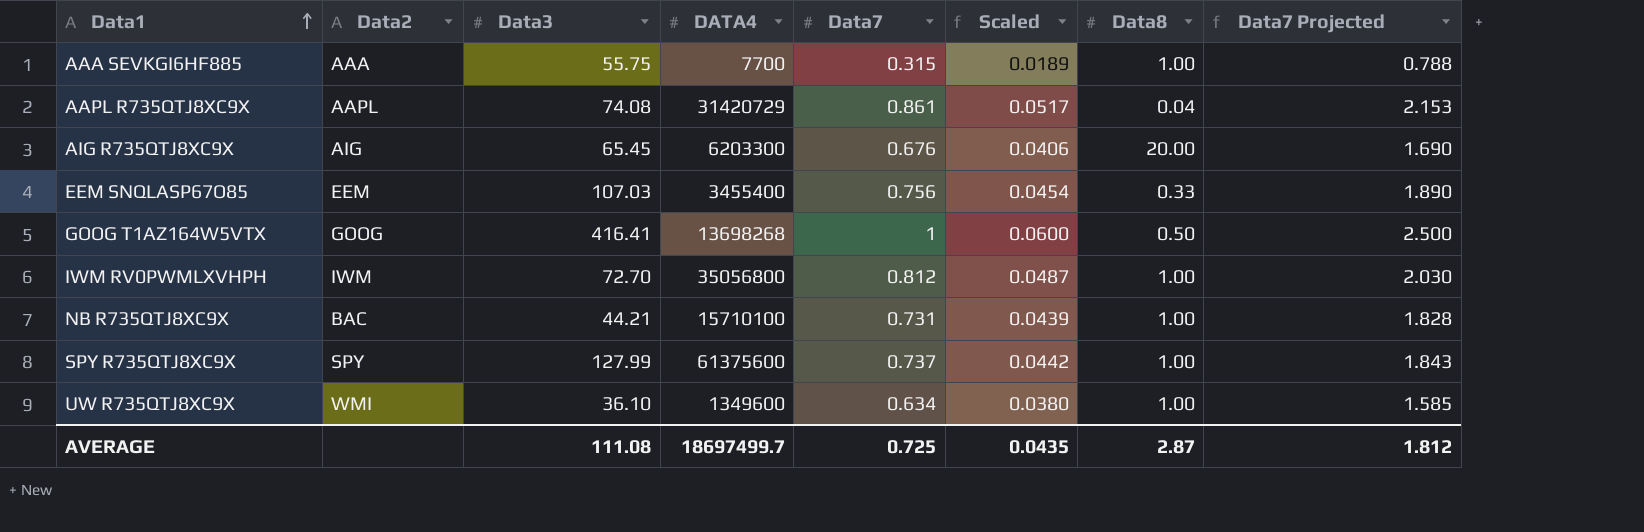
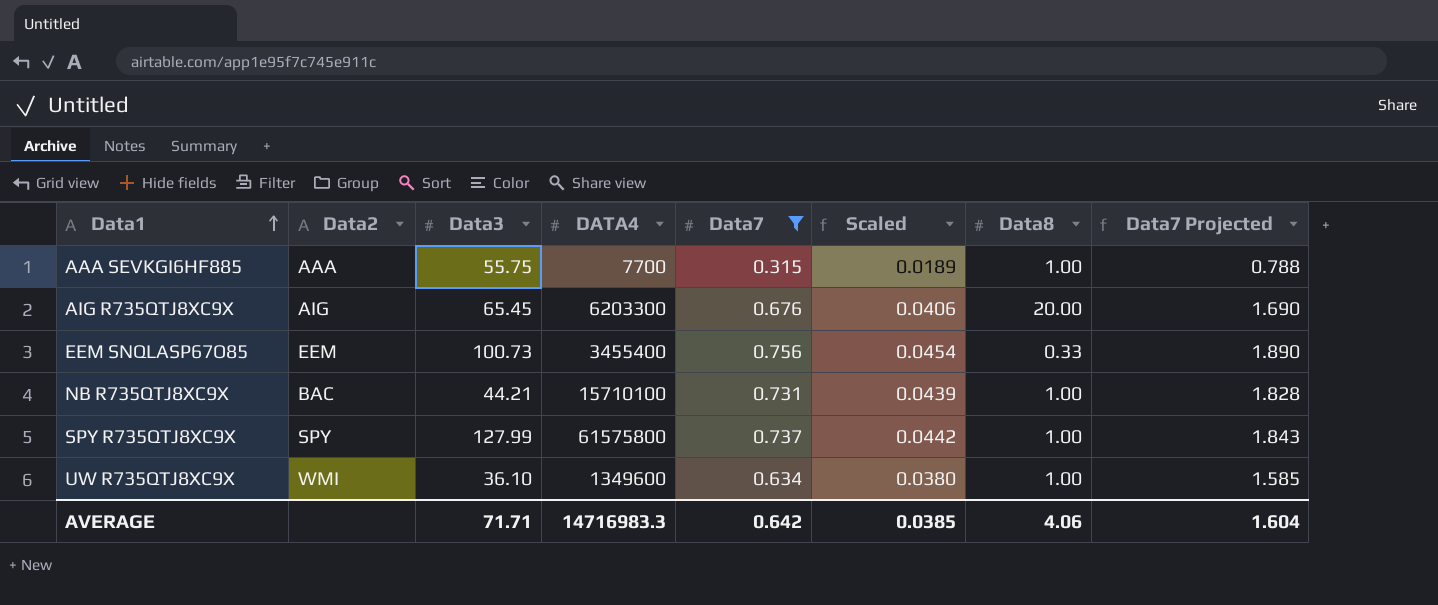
filter: none -> Data7 <= 0.756
EEM SNQLASP67O85 | Data3: 107.03 -> 100.73
SPY R735QTJ8XC9X | DATA4: 61375600 -> 61575800
AVERAGE | Data3: 111.08 -> 71.71
AVERAGE | DATA4: 18697499.7 -> 14716983.3
AVERAGE | Data7: 0.725 -> 0.642
AVERAGE | Scaled: 0.0435 -> 0.0385
AVERAGE | Data8: 2.87 -> 4.06
AVERAGE | Data7 Projected: 1.812 -> 1.604

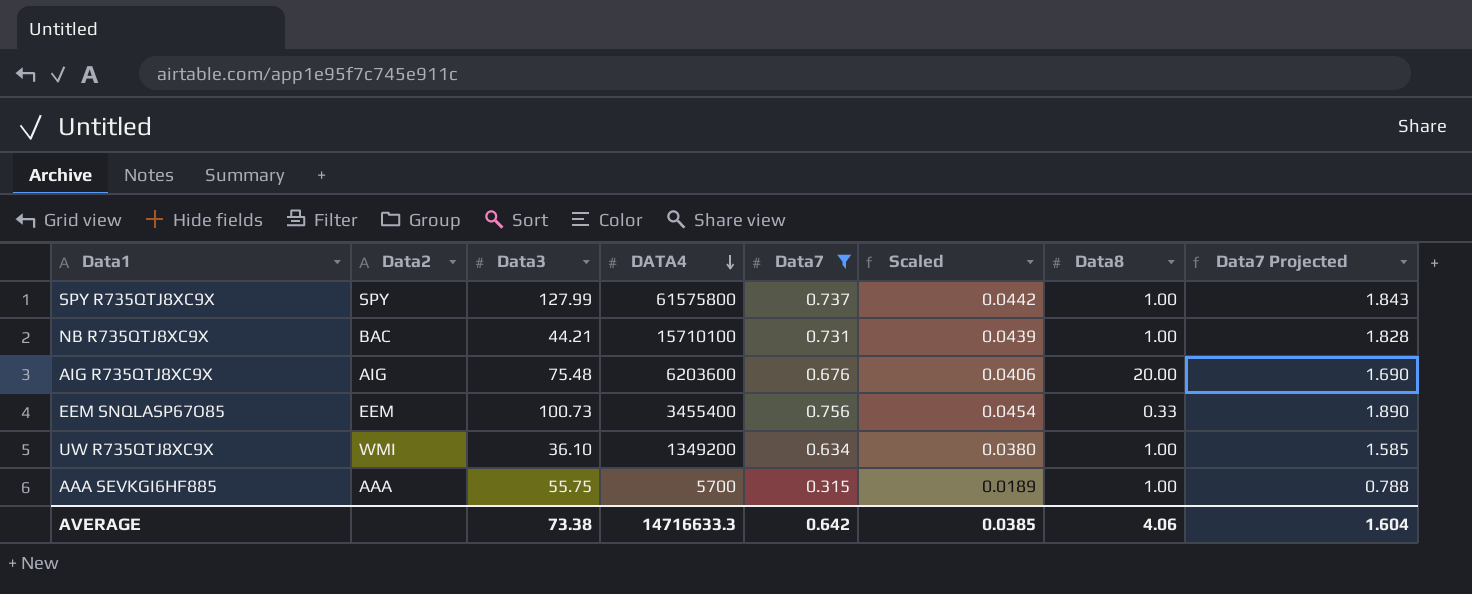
row order: Data1 ascending -> DATA4 descending
AIG R735QTJ8XC9X | Data3: 65.45 -> 75.48
AIG R735QTJ8XC9X | DATA4: 6203300 -> 6203600
UW R735QTJ8XC9X | DATA4: 1349600 -> 1349200
AAA SEVKGI6HF885 | DATA4: 7700 -> 5700
AVERAGE | Data3: 71.71 -> 73.38
AVERAGE | DATA4: 14716983.3 -> 14716633.3

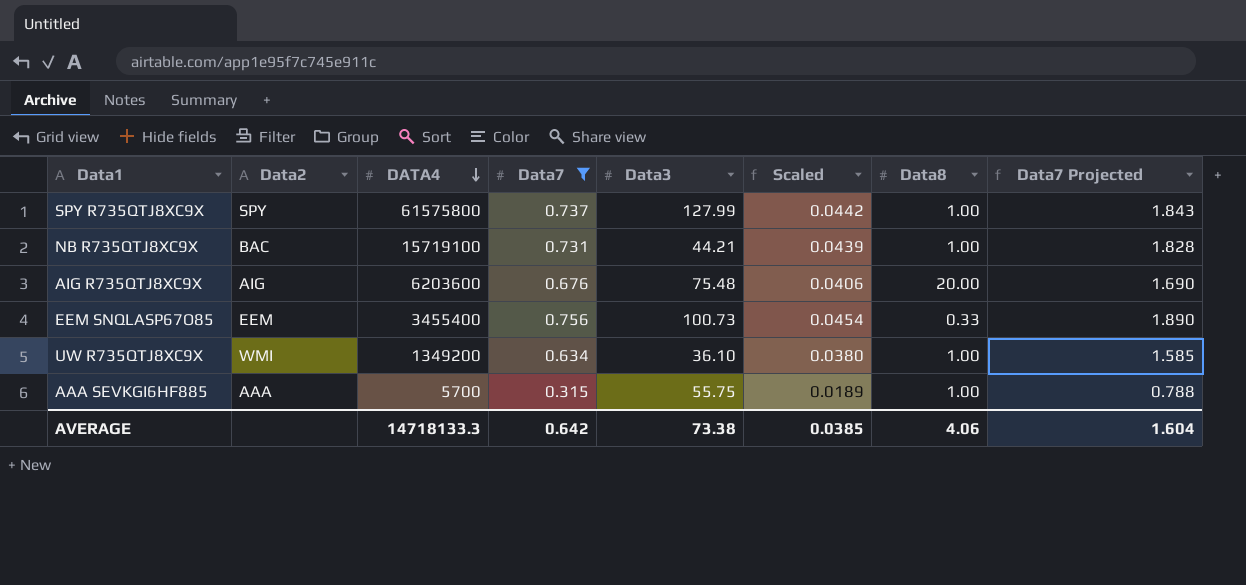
column Data3 | position: 3 -> 5
NB R735QTJ8XC9X | DATA4: 15710100 -> 15719100
AVERAGE | DATA4: 14716633.3 -> 14718133.3

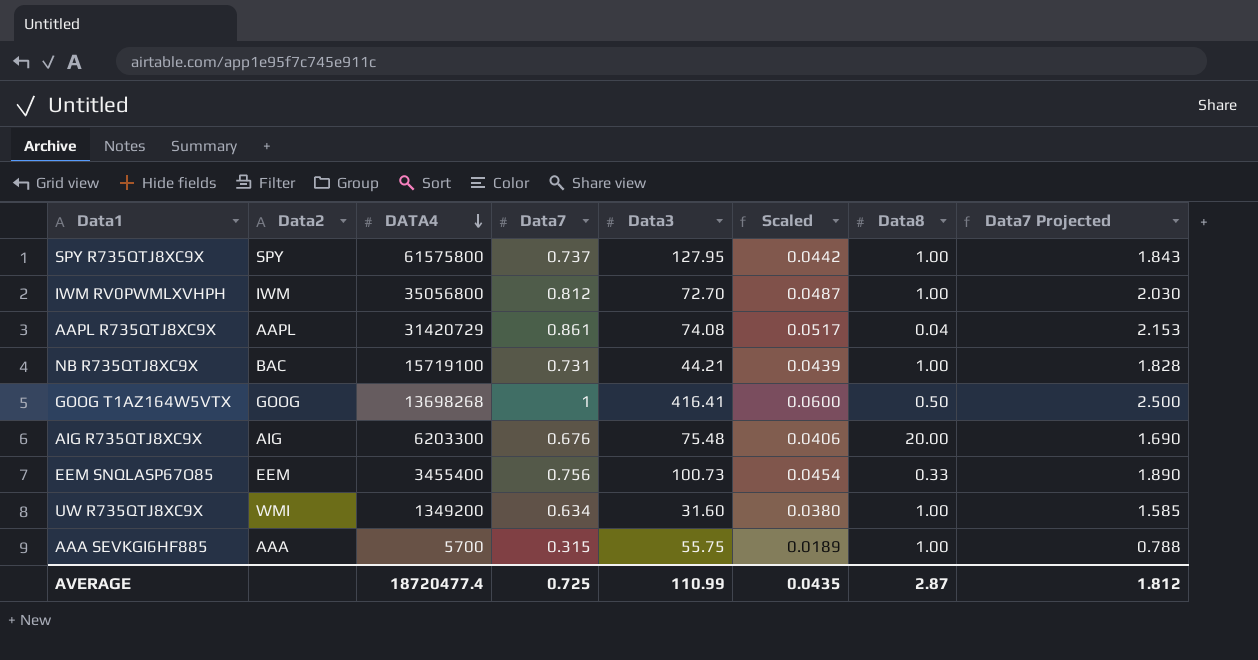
filter: Data7 <= 0.756 -> none
SPY R735QTJ8XC9X | Data3: 127.99 -> 127.95
AIG R735QTJ8XC9X | DATA4: 6203600 -> 6203300
UW R735QTJ8XC9X | Data3: 36.10 -> 31.60
AVERAGE | DATA4: 14718133.3 -> 18720477.4
AVERAGE | Data7: 0.642 -> 0.725
AVERAGE | Data3: 73.38 -> 110.99
AVERAGE | Scaled: 0.0385 -> 0.0435
AVERAGE | Data8: 4.06 -> 2.87
AVERAGE | Data7 Projected: 1.604 -> 1.812

